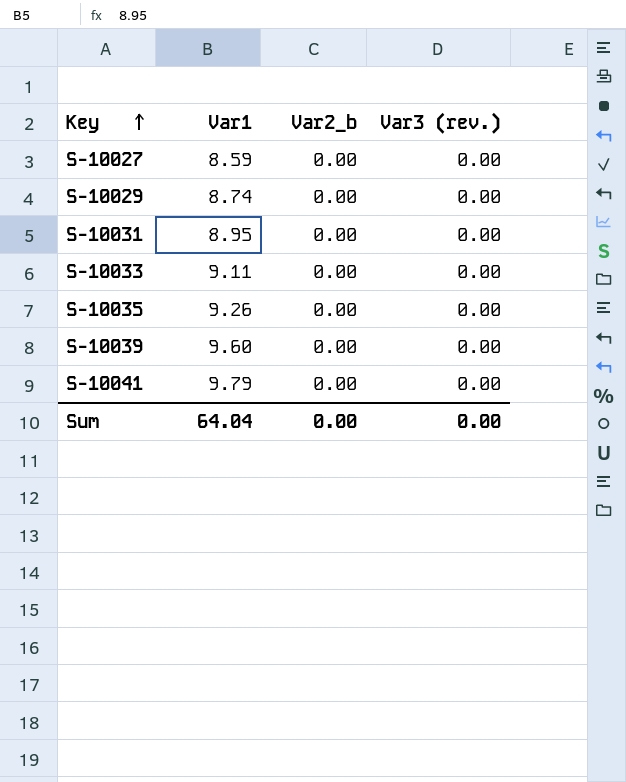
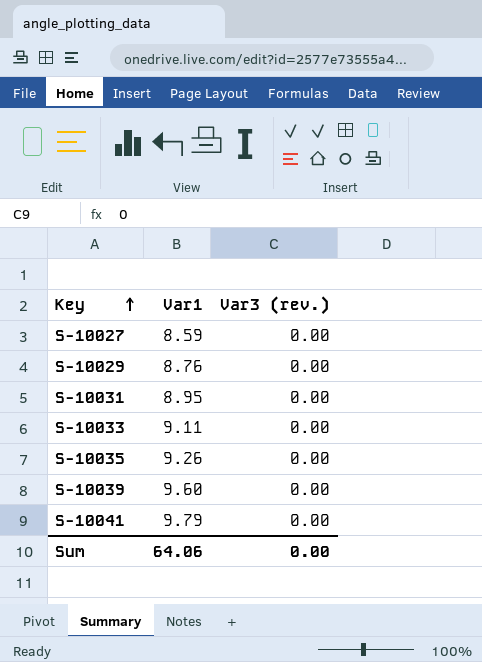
column Var2_b | position: 3 -> none
S-10029 | Var1: 8.74 -> 8.76
Sum | Var1: 64.04 -> 64.06

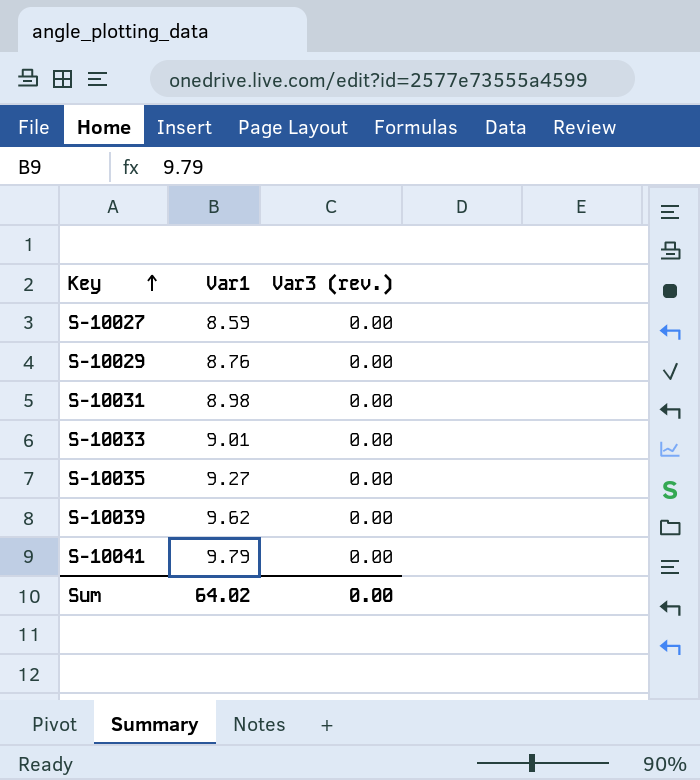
S-10031 | Var1: 8.95 -> 8.98
S-10033 | Var1: 9.11 -> 9.01
S-10035 | Var1: 9.26 -> 9.27
S-10039 | Var1: 9.60 -> 9.62
Sum | Var1: 64.06 -> 64.02

